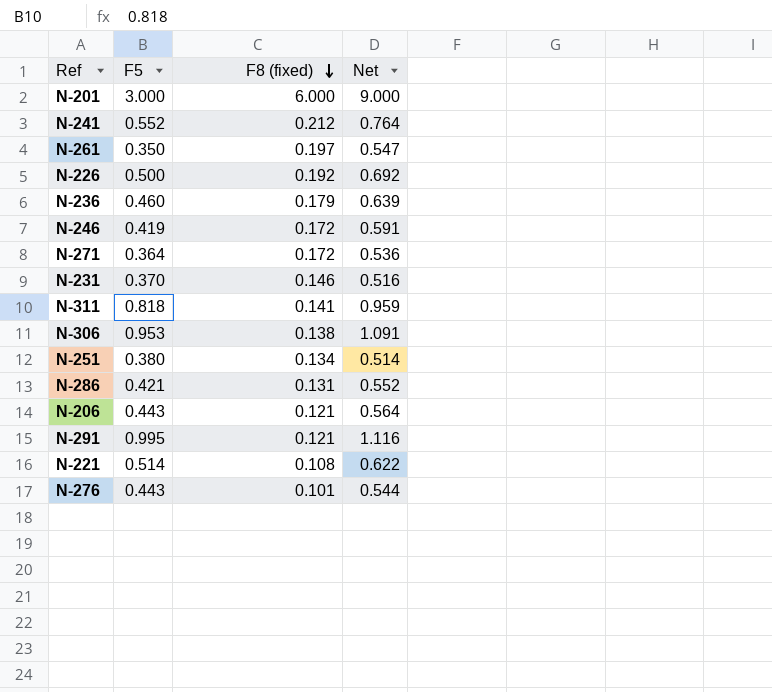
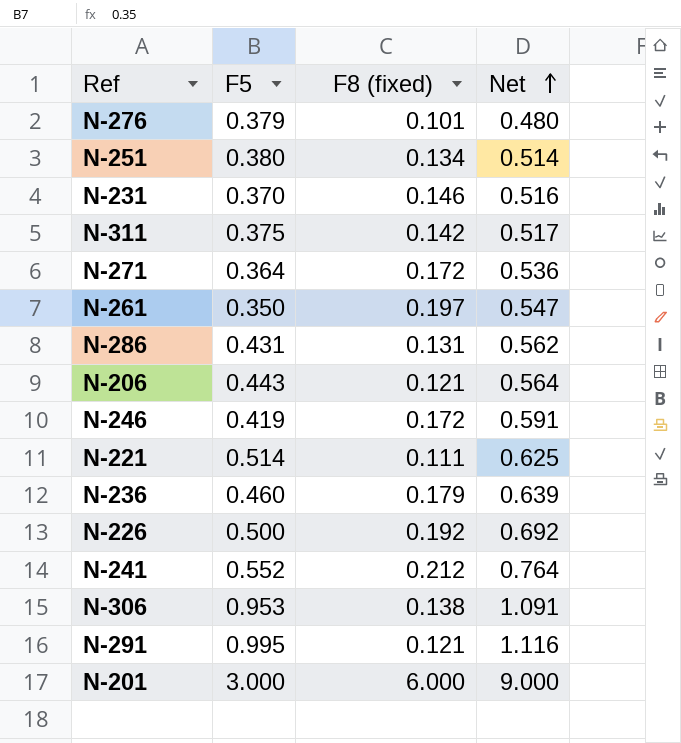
row order: F8 (fixed) descending -> Net ascending
N-276 | F5: 0.443 -> 0.379
N-276 | Net: 0.544 -> 0.480
N-311 | F5: 0.818 -> 0.375
N-311 | F8 (fixed): 0.141 -> 0.142
N-311 | Net: 0.959 -> 0.517
N-286 | F5: 0.421 -> 0.431
N-286 | Net: 0.552 -> 0.562
N-221 | F8 (fixed): 0.108 -> 0.111
N-221 | Net: 0.622 -> 0.625

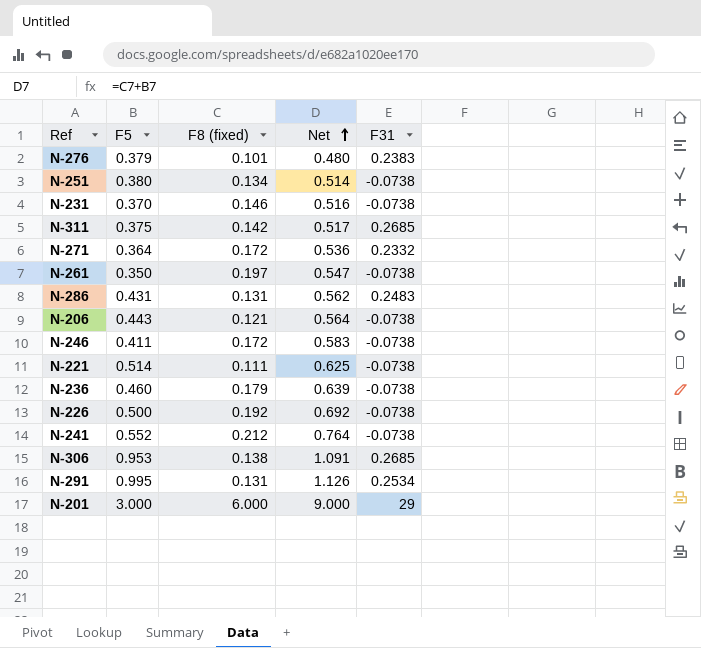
column F31 | position: none -> 5
N-246 | F5: 0.419 -> 0.411
N-246 | Net: 0.591 -> 0.583
N-291 | F8 (fixed): 0.121 -> 0.131
N-291 | Net: 1.116 -> 1.126

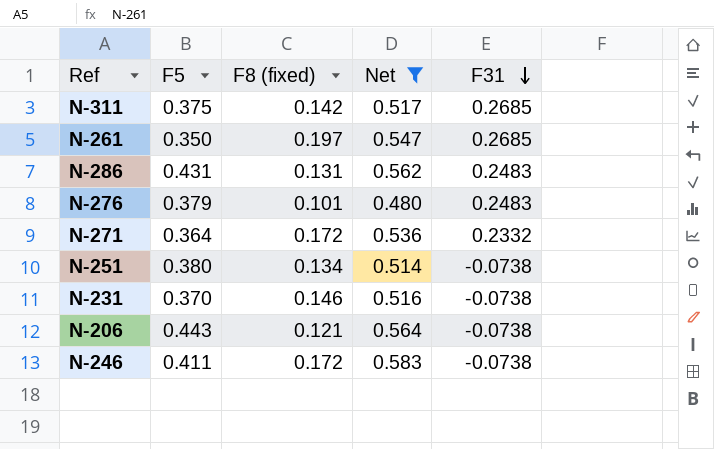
filter: none -> Net <= 0.583
row order: Net ascending -> F31 descending
N-261 | F31: -0.0738 -> 0.2685
N-276 | F31: 0.2383 -> 0.2483

